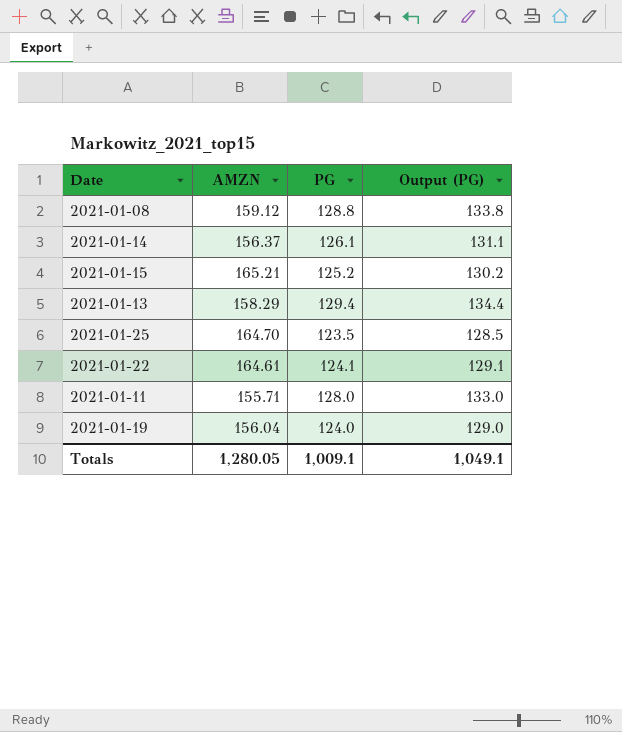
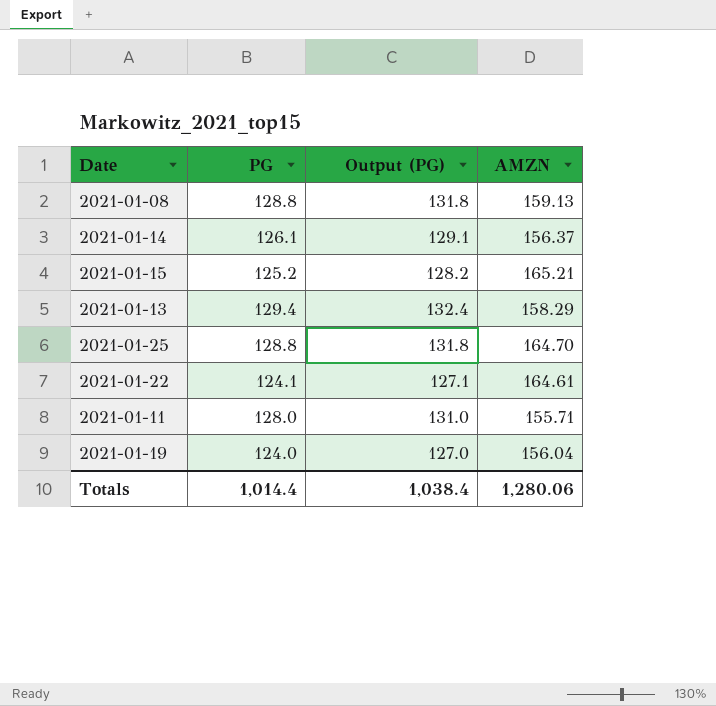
column Output (PG) | formula: [PG] + 5 -> [PG] + 3
column AMZN | position: 2 -> 4
2021-01-08 | AMZN: 159.12 -> 159.13
2021-01-25 | PG: 123.5 -> 128.8
Totals | PG: 1,009.1 -> 1,014.4
Totals | Output (PG): 1,049.1 -> 1,038.4
Totals | AMZN: 1,280.05 -> 1,280.06

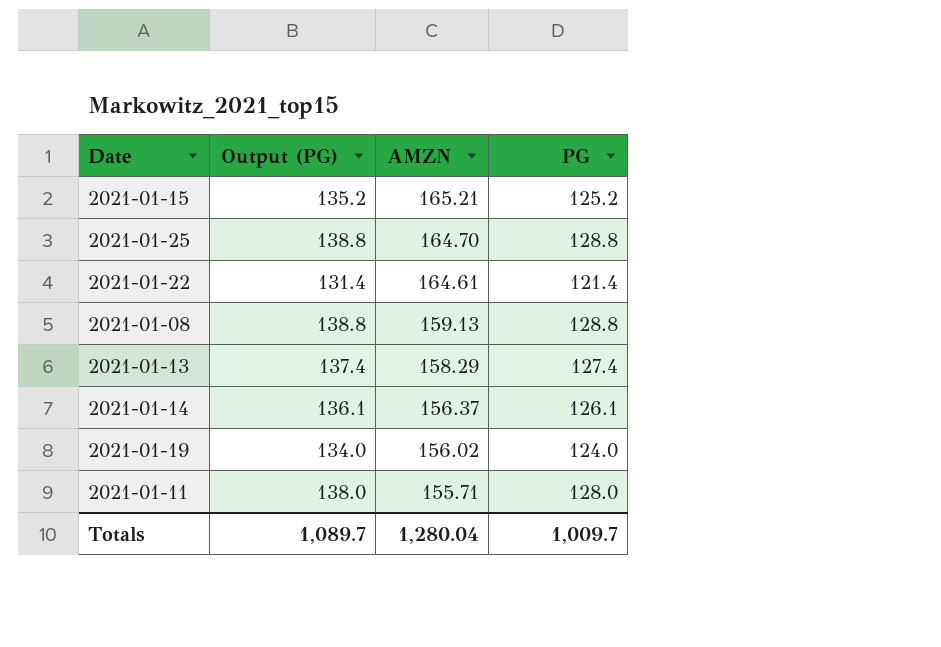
row order: none -> AMZN descending
column Output (PG) | formula: [PG] + 3 -> [PG] + 10
column PG | position: 2 -> 4
2021-01-22 | PG: 124.1 -> 121.4
2021-01-13 | PG: 129.4 -> 127.4
2021-01-19 | AMZN: 156.04 -> 156.02
Totals | Output (PG): 1,038.4 -> 1,089.7
Totals | AMZN: 1,280.06 -> 1,280.04
Totals | PG: 1,014.4 -> 1,009.7

